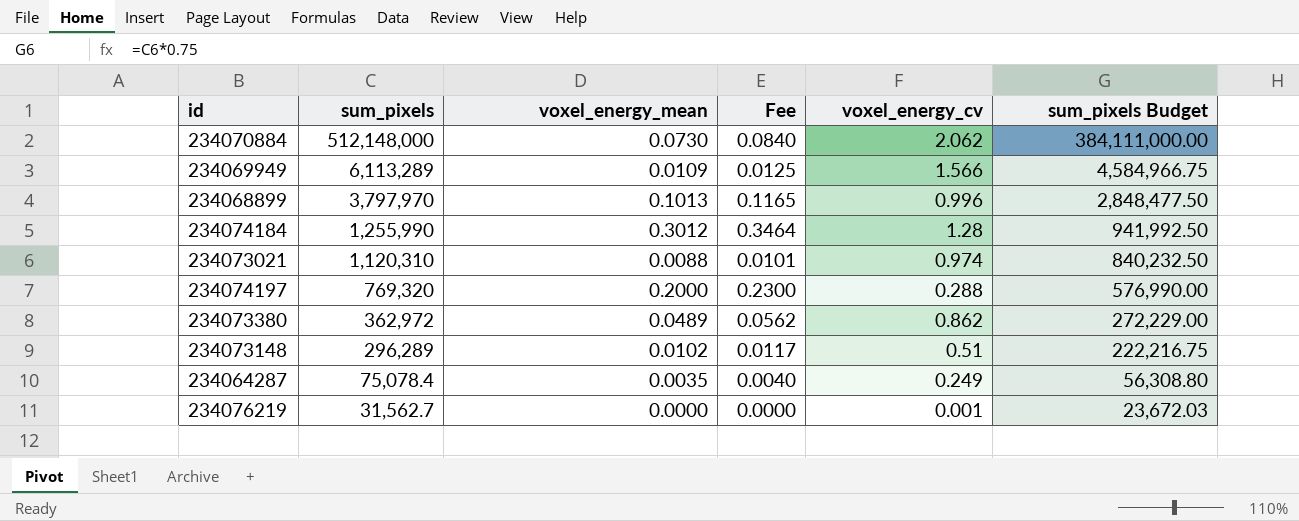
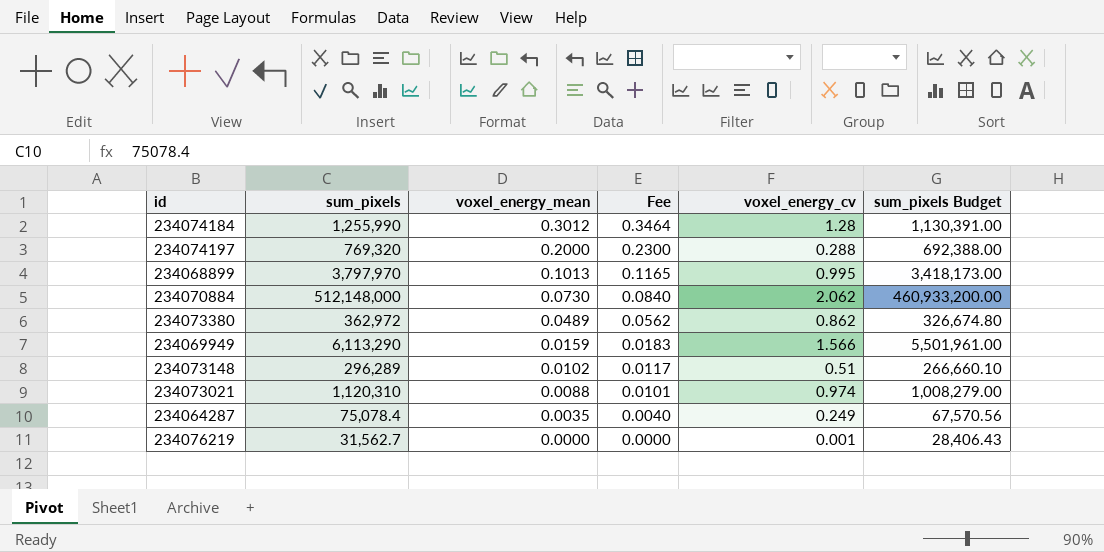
row order: sum_pixels descending -> voxel_energy_mean descending
column sum_pixels Budget | formula: [sum_pixels] * 0.75 -> [sum_pixels] * 0.9
234068899 | voxel_energy_cv: 0.996 -> 0.995
234069949 | sum_pixels: 6,113,289 -> 6,113,290
234069949 | voxel_energy_mean: 0.0109 -> 0.0159
234069949 | Fee: 0.0125 -> 0.0183

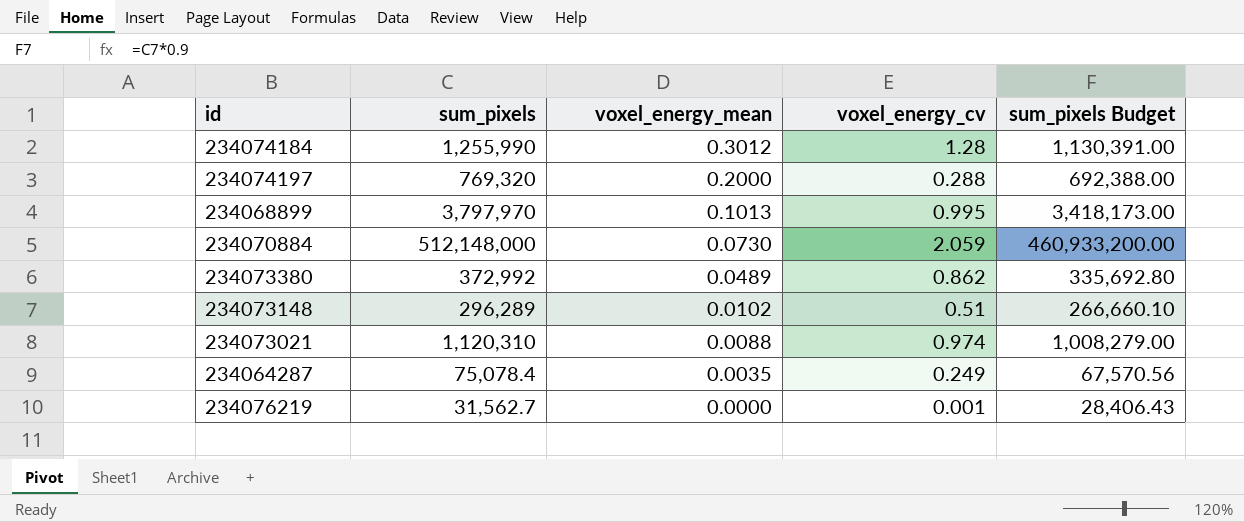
column Fee | formula: [voxel_energy_mean] * 1.15 -> none
row 234069949: 6,113,290 | 0.0159 | 0.0183 | 1.566 | 5,501,961.00 -> none
234070884 | voxel_energy_cv: 2.062 -> 2.059
234073380 | sum_pixels: 362,972 -> 372,992
234073380 | sum_pixels Budget: 326,674.80 -> 335,692.80

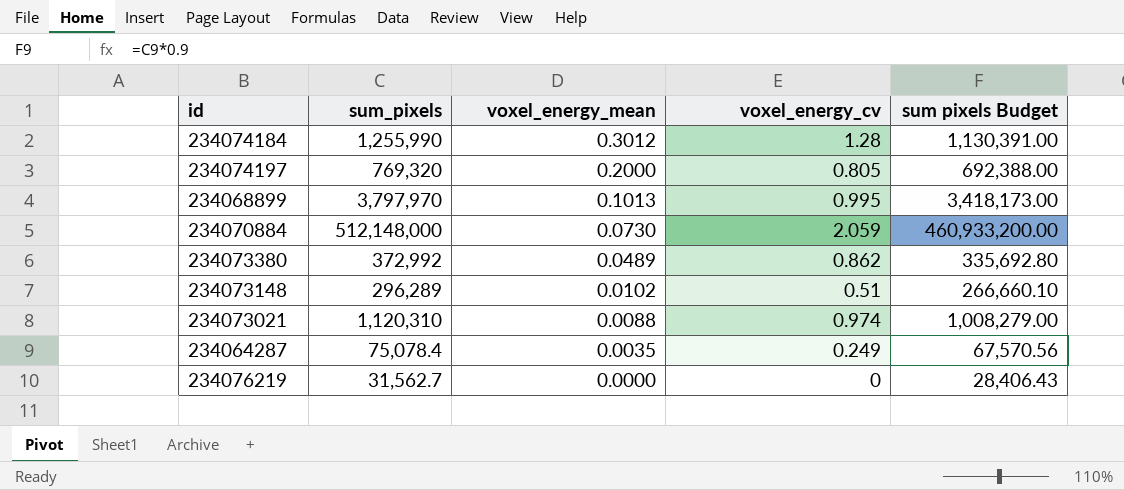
column name: sum_pixels Budget -> sum pixels Budget
234074197 | voxel_energy_cv: 0.288 -> 0.805
234076219 | voxel_energy_cv: 0.001 -> 0

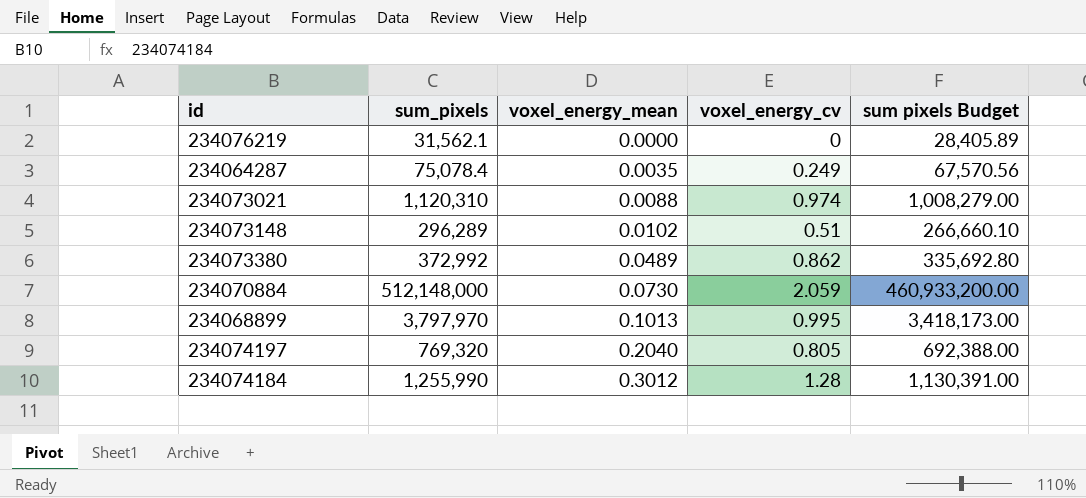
row order: voxel_energy_mean descending -> voxel_energy_mean ascending
234076219 | sum_pixels: 31,562.7 -> 31,562.1
234076219 | sum pixels Budget: 28,406.43 -> 28,405.89
234074197 | voxel_energy_mean: 0.2000 -> 0.2040

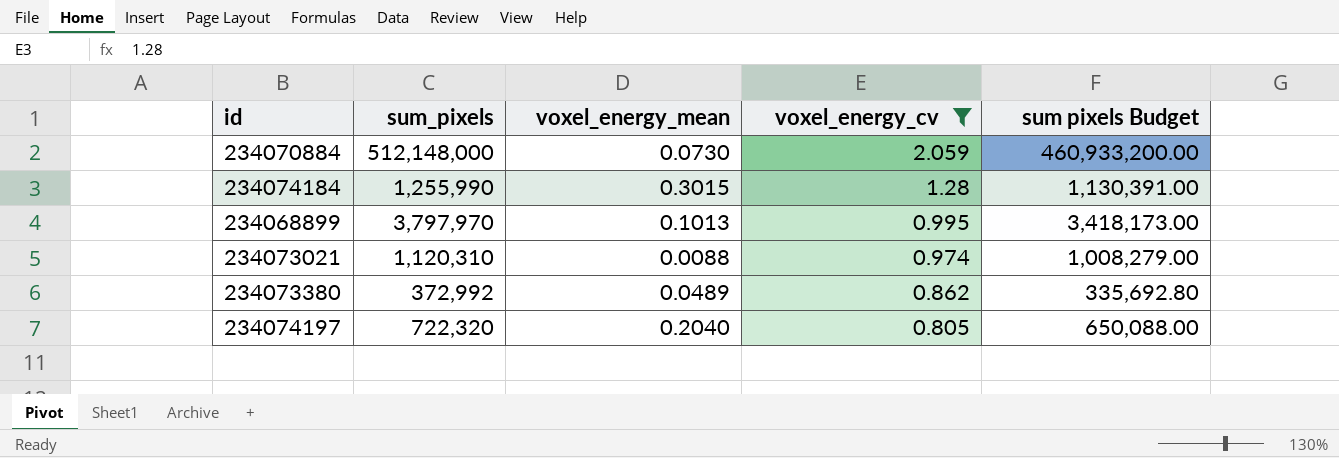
filter: none -> voxel_energy_cv >= 0.805
row order: voxel_energy_mean ascending -> voxel_energy_cv descending
234074184 | voxel_energy_mean: 0.3012 -> 0.3015
234074197 | sum_pixels: 769,320 -> 722,320
234074197 | sum pixels Budget: 692,388.00 -> 650,088.00

